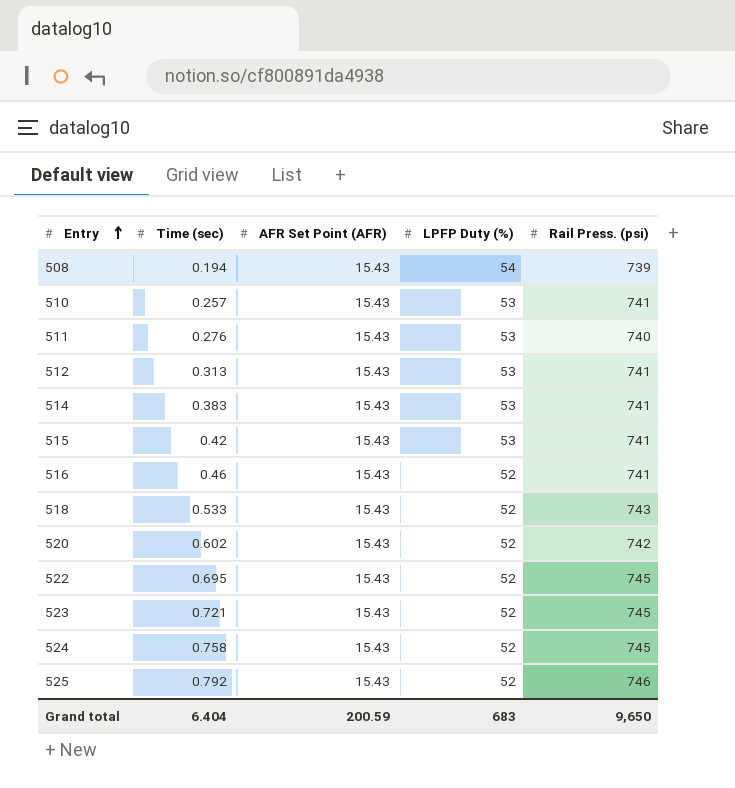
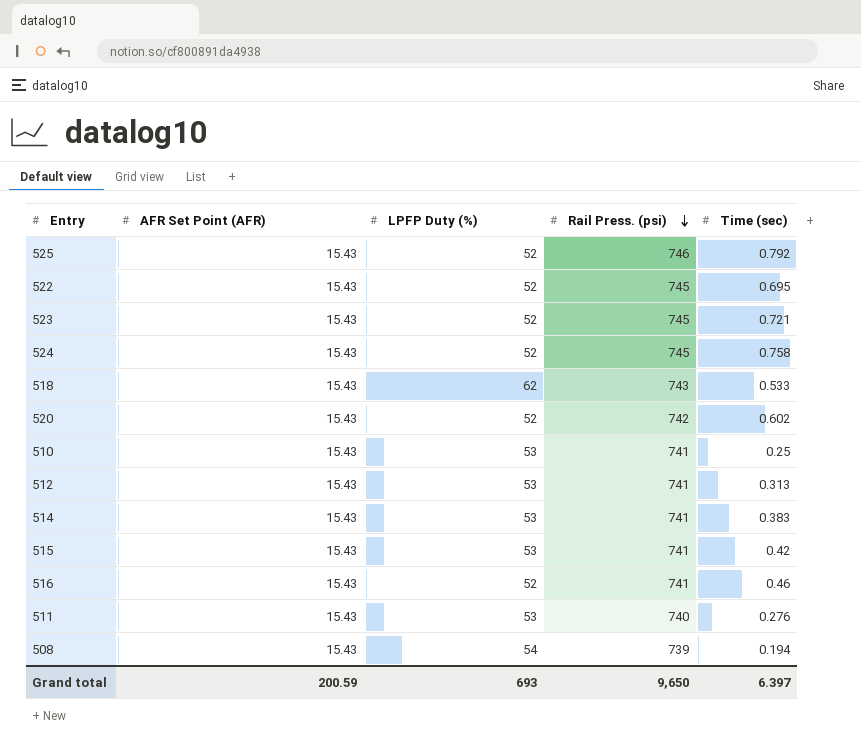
row order: Entry ascending -> Rail Press. (psi) descending
column Time (sec) | position: 2 -> 5
518 | LPFP Duty (%): 52 -> 62
510 | Time (sec): 0.257 -> 0.25
Grand total | LPFP Duty (%): 683 -> 693
Grand total | Time (sec): 6.404 -> 6.397

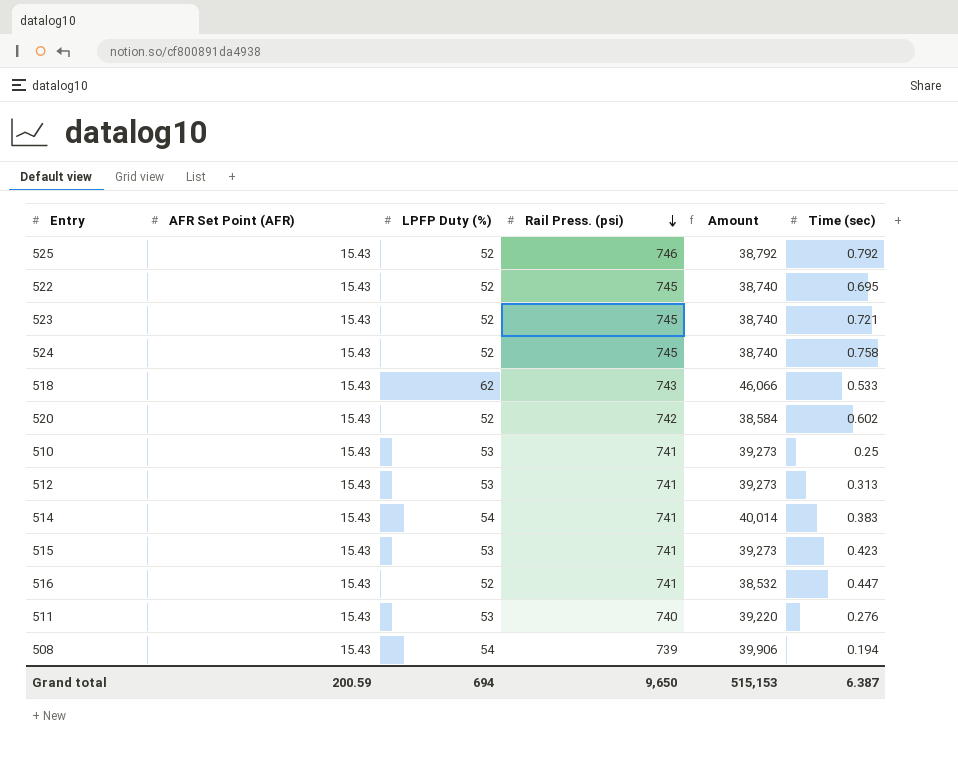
column Amount | formula: none -> [LPFP Duty (%)] * [Rail Press. (psi)]
514 | LPFP Duty (%): 53 -> 54
515 | Time (sec): 0.42 -> 0.423
516 | Time (sec): 0.46 -> 0.447
Grand total | LPFP Duty (%): 693 -> 694
Grand total | Time (sec): 6.397 -> 6.387

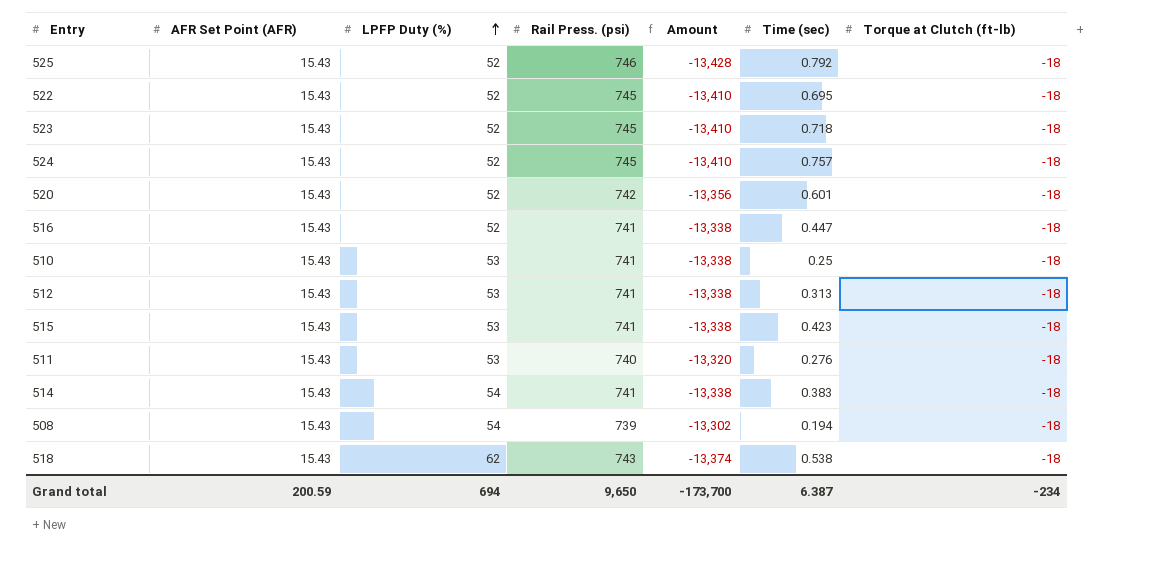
row order: Rail Press. (psi) descending -> LPFP Duty (%) ascending
column Amount | formula: [LPFP Duty (%)] * [Rail Press. (psi)] -> [Rail Press. (psi)] * [Torque at Clutch (ft-lb)]
column Torque at Clutch (ft-lb) | position: none -> 7
523 | Time (sec): 0.721 -> 0.718
524 | Time (sec): 0.758 -> 0.757
520 | Time (sec): 0.602 -> 0.601
518 | Time (sec): 0.533 -> 0.538
Grand total | Amount: 515,153 -> -173,700

